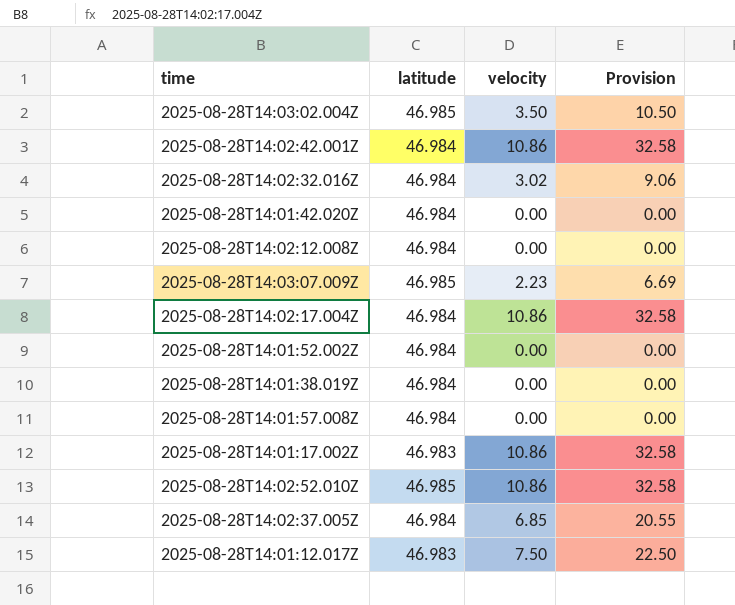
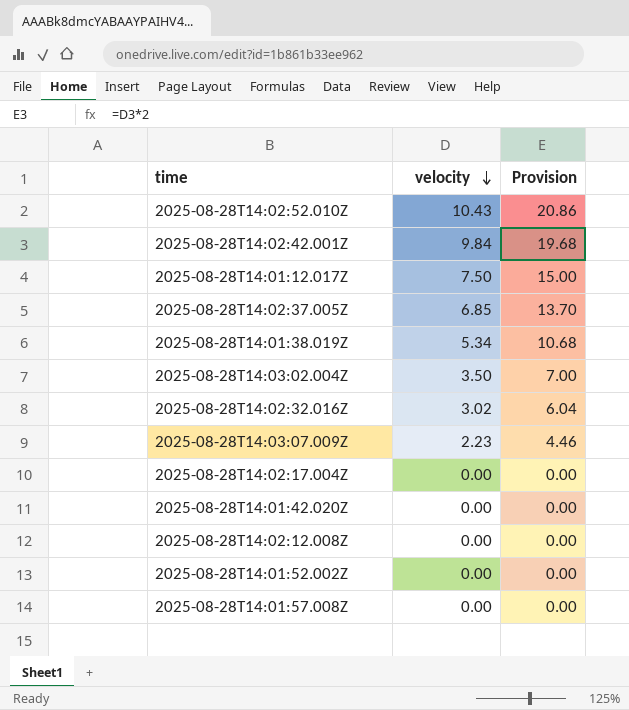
row order: none -> velocity descending
column latitude | position: 2 -> none
column Provision | formula: [velocity] * 3 -> [velocity] * 2
row 2025-08-28T14:01:17.002Z: 46.983 | 10.86 | 32.58 -> none
2025-08-28T14:02:52.010Z | velocity: 10.86 -> 10.43
2025-08-28T14:02:42.001Z | velocity: 10.86 -> 9.84
2025-08-28T14:01:38.019Z | velocity: 0.00 -> 5.34
2025-08-28T14:02:17.004Z | velocity: 10.86 -> 0.00

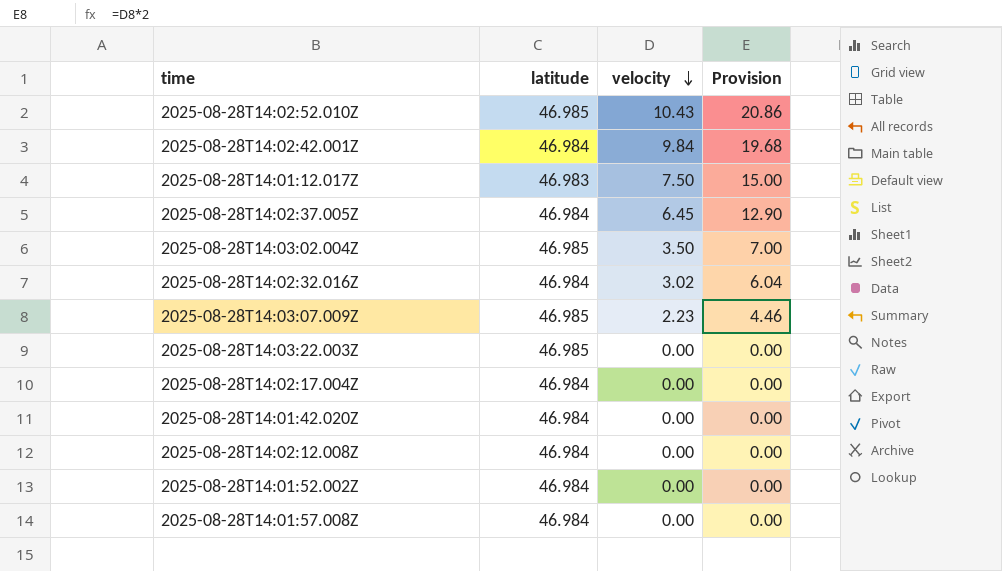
column latitude | position: none -> 2
row 2025-08-28T14:01:38.019Z: 5.34 | 10.68 -> none
2025-08-28T14:02:37.005Z | velocity: 6.85 -> 6.45
2025-08-28T14:02:37.005Z | Provision: 13.70 -> 12.90
row 2025-08-28T14:03:22.003Z: none -> 46.985 | 0.00 | 0.00

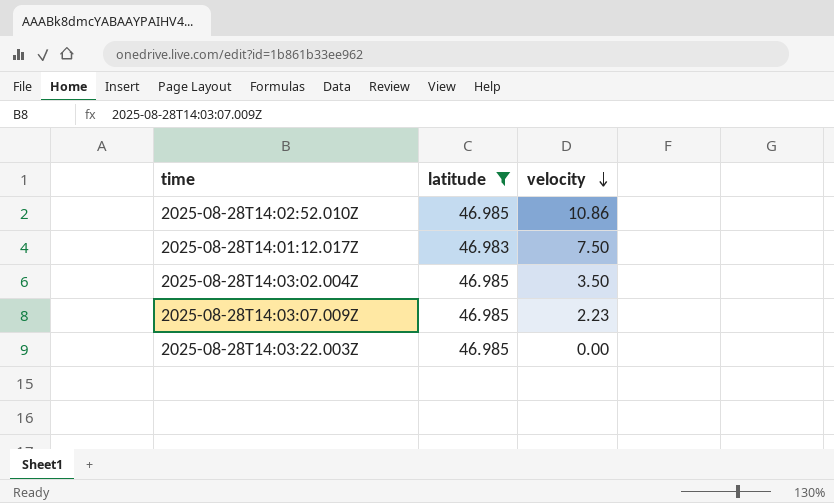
filter: none -> latitude != 46.984
column Provision | formula: [velocity] * 2 -> none
2025-08-28T14:02:52.010Z | velocity: 10.43 -> 10.86

